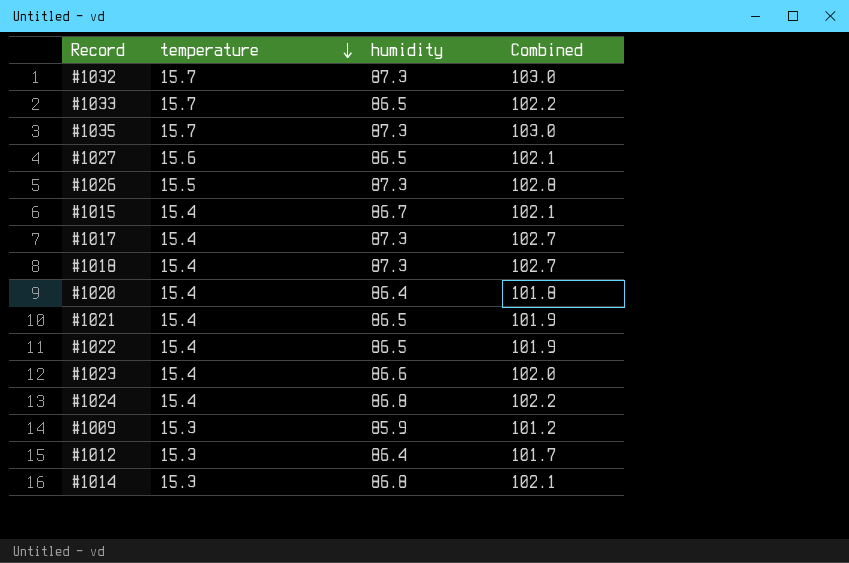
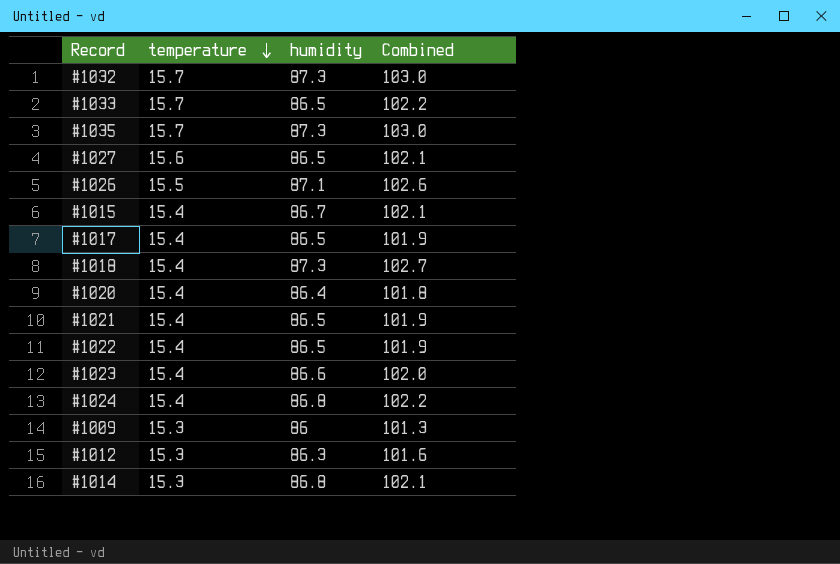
#1026 | humidity: 87.3 -> 87.1
#1026 | Combined: 102.8 -> 102.6
#1017 | humidity: 87.3 -> 86.5
#1017 | Combined: 102.7 -> 101.9
#1009 | humidity: 85.9 -> 86
#1009 | Combined: 101.2 -> 101.3
#1012 | humidity: 86.4 -> 86.3
#1012 | Combined: 101.7 -> 101.6

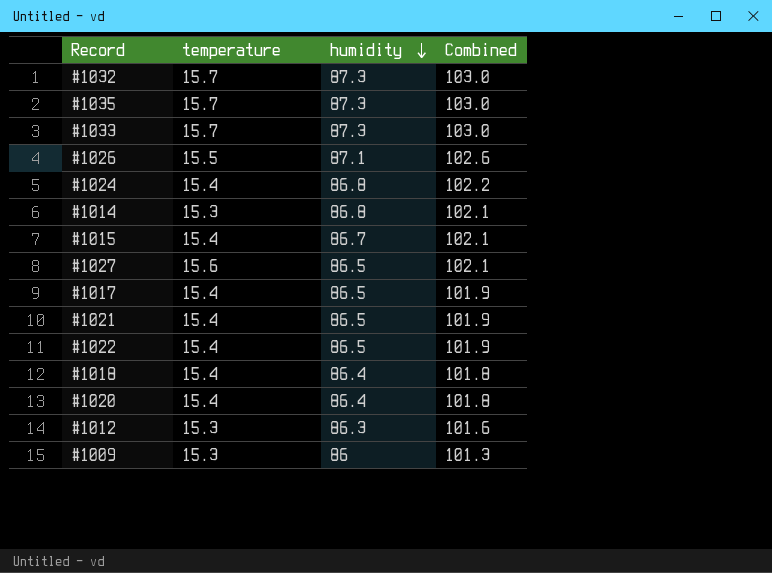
row order: temperature descending -> humidity descending
row #1023: 15.4 | 86.6 | 102.0 -> none
#1033 | humidity: 86.5 -> 87.3
#1033 | Combined: 102.2 -> 103.0
#1018 | humidity: 87.3 -> 86.4
#1018 | Combined: 102.7 -> 101.8

